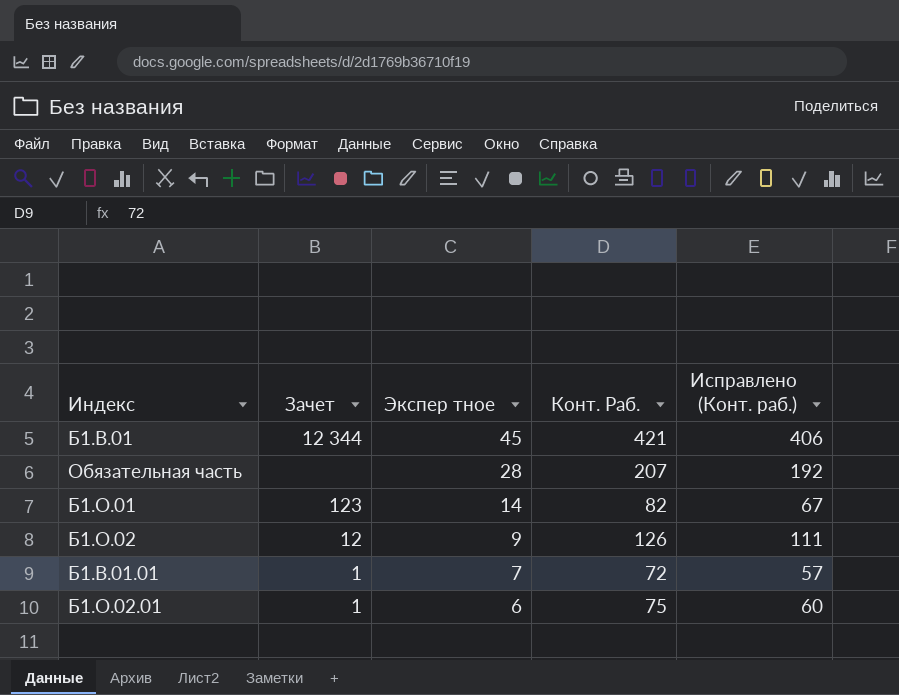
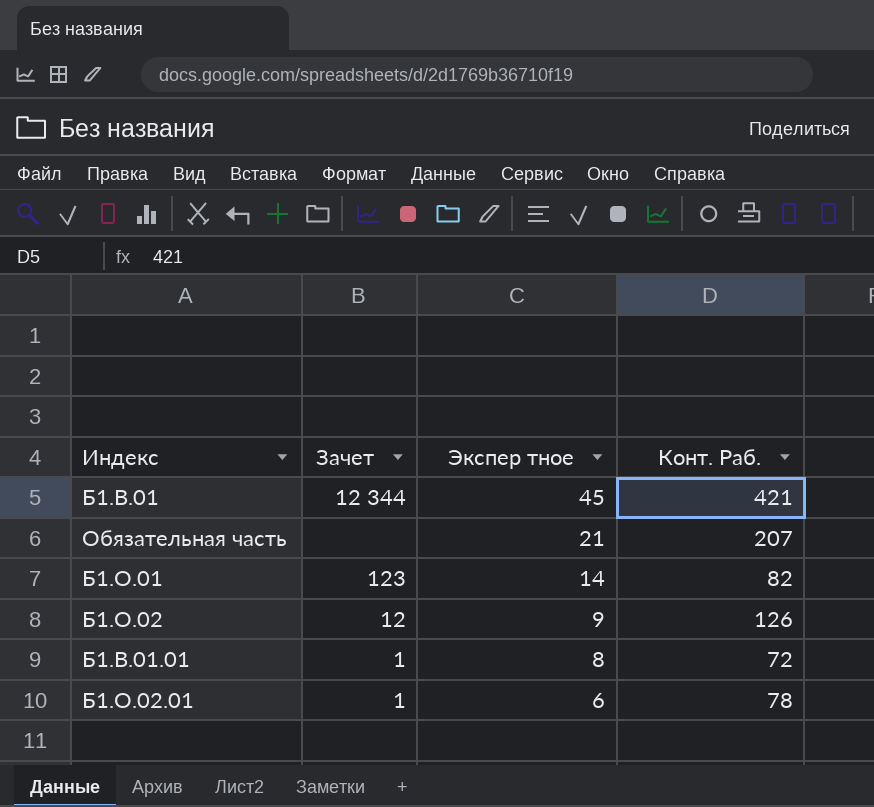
column Исправлено (Конт. раб.) | formula: [Конт. Раб.] - 15 -> none
Обязательная часть | Экспер тное: 28 -> 21
Б1.В.01.01 | Экспер тное: 7 -> 8
Б1.О.02.01 | Конт. Раб.: 75 -> 78

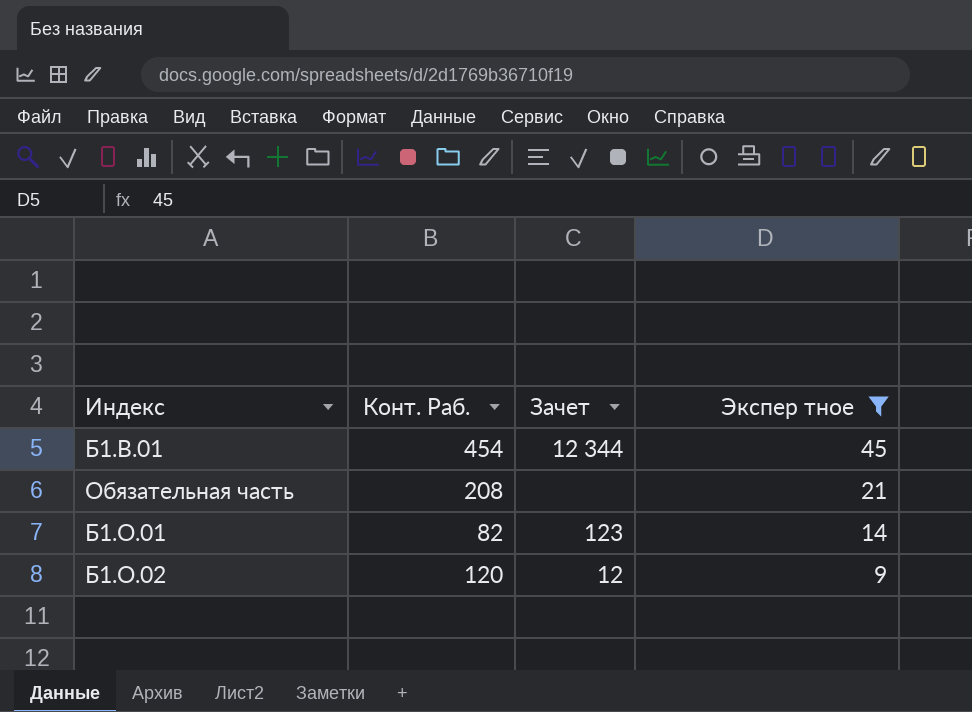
filter: none -> Экспер тное >= 9
column Конт. Раб. | position: 4 -> 2
Б1.В.01 | Конт. Раб.: 421 -> 454
Обязательная часть | Конт. Раб.: 207 -> 208
Б1.О.02 | Конт. Раб.: 126 -> 120

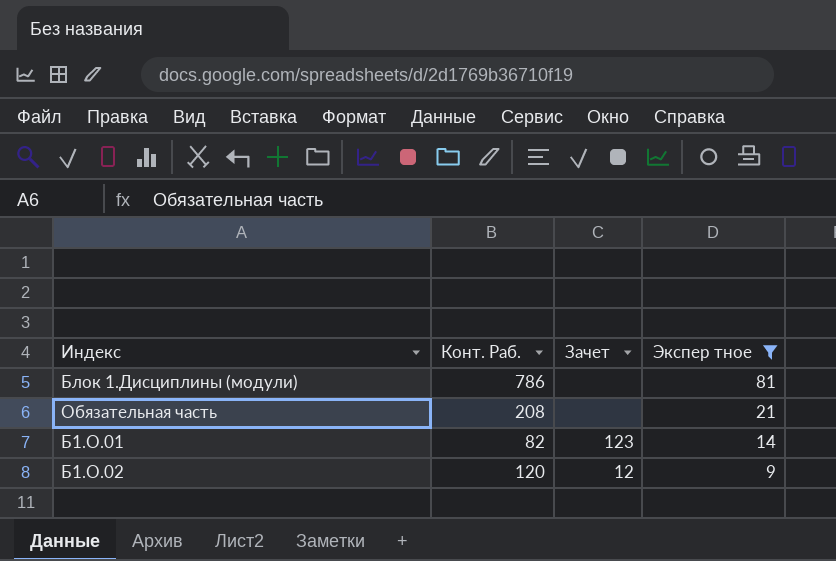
row Б1.В.01: 454 | 12 344 | 45 -> none
row Блок 1.Дисциплины (модули): none -> 786 | none | 81

